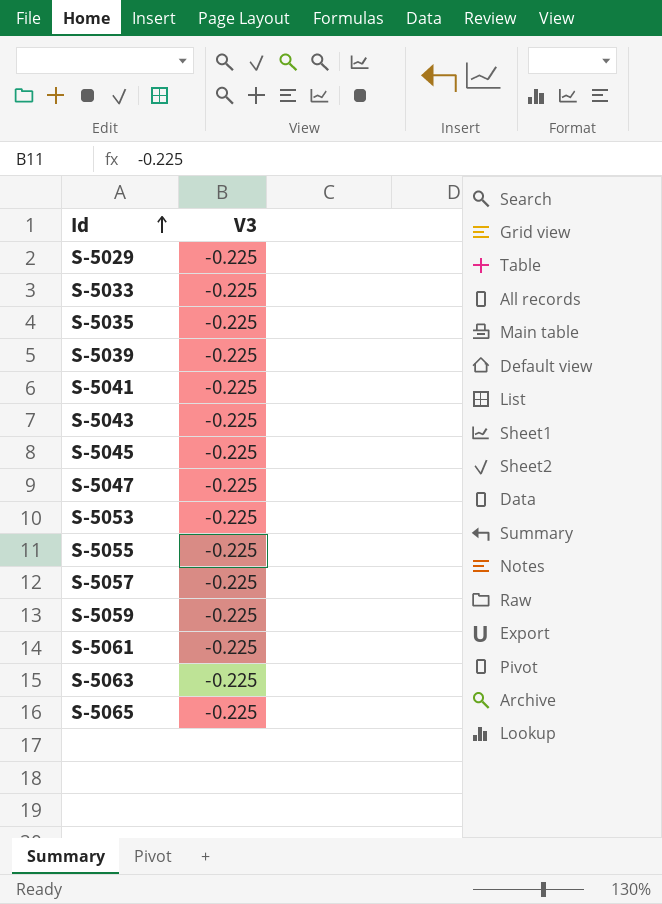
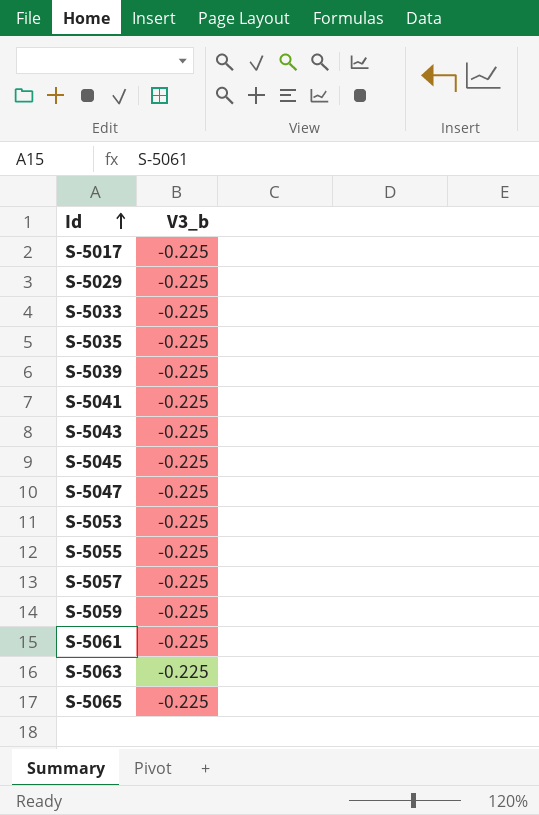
column name: V3 -> V3_b
row S-5017: none -> -0.225

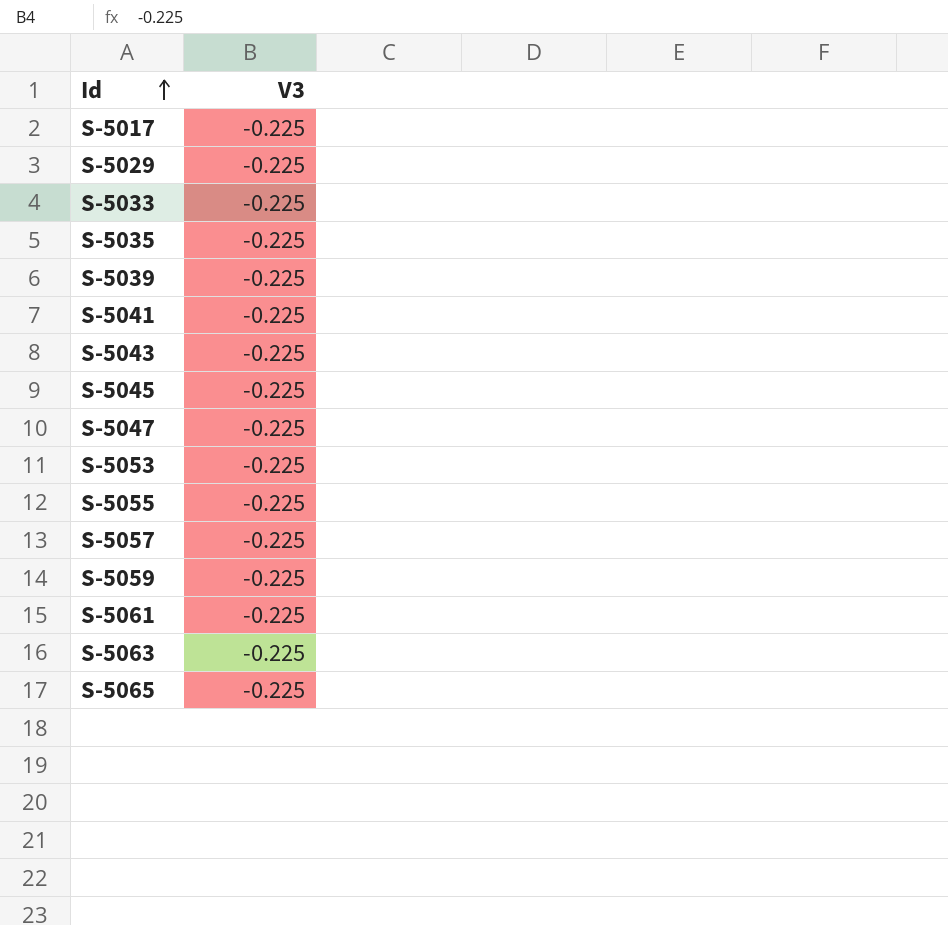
column name: V3_b -> V3

